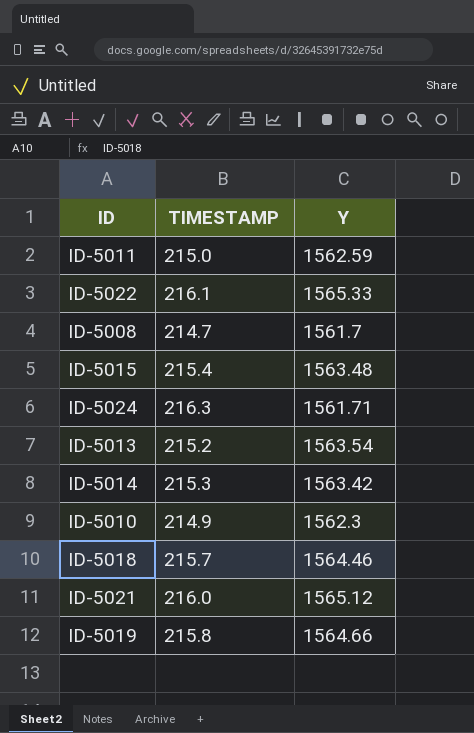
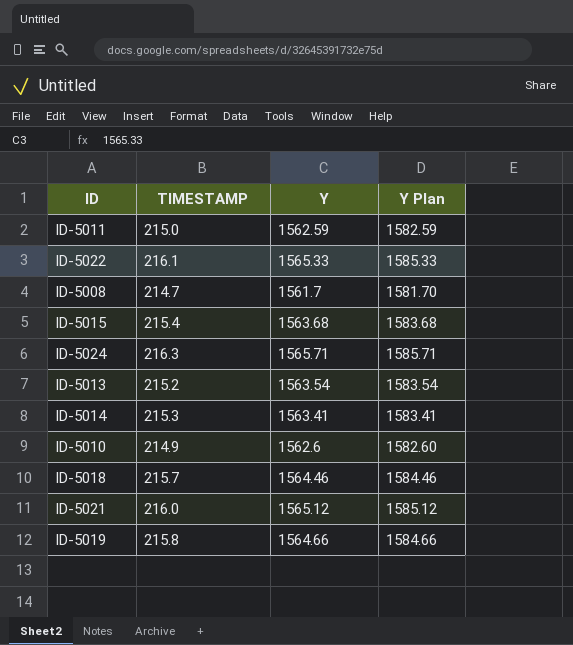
column Y Plan | formula: none -> [Y] + 20
ID-5015 | Y: 1563.48 -> 1563.68
ID-5024 | Y: 1561.71 -> 1565.71
ID-5014 | Y: 1563.42 -> 1563.41
ID-5010 | Y: 1562.3 -> 1562.6

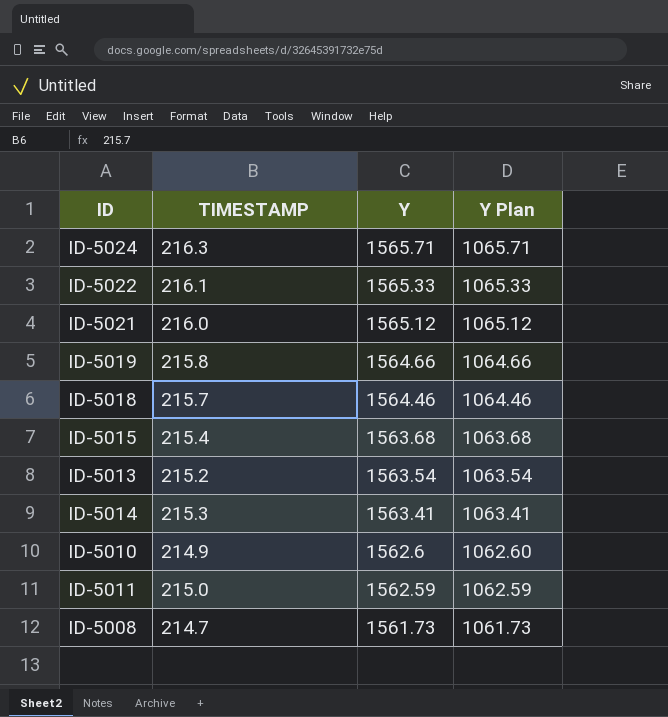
row order: none -> Y descending
column Y Plan | formula: [Y] + 20 -> [Y] - 500
ID-5008 | Y: 1561.7 -> 1561.73

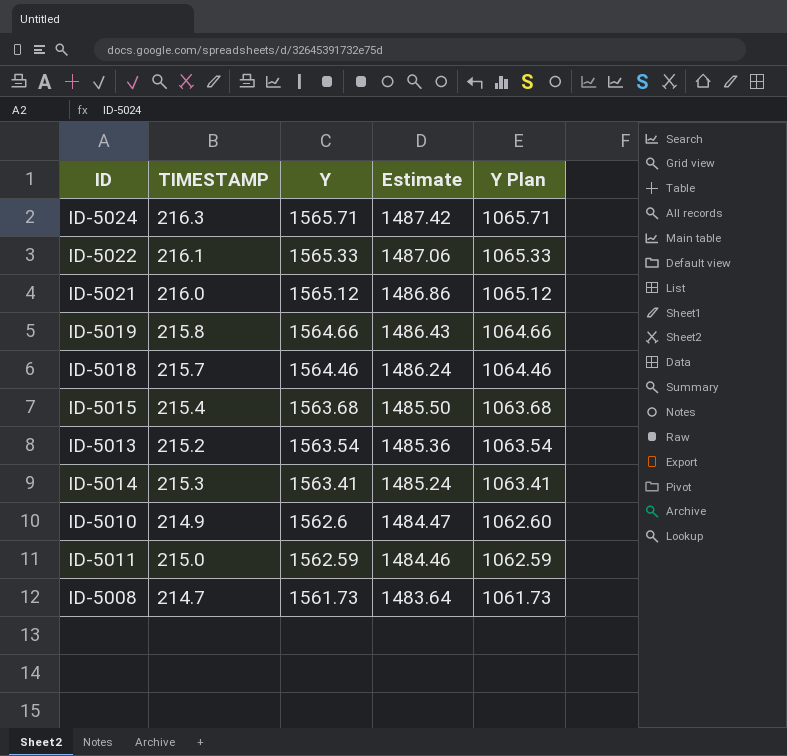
column Estimate | formula: none -> [Y] * 0.95

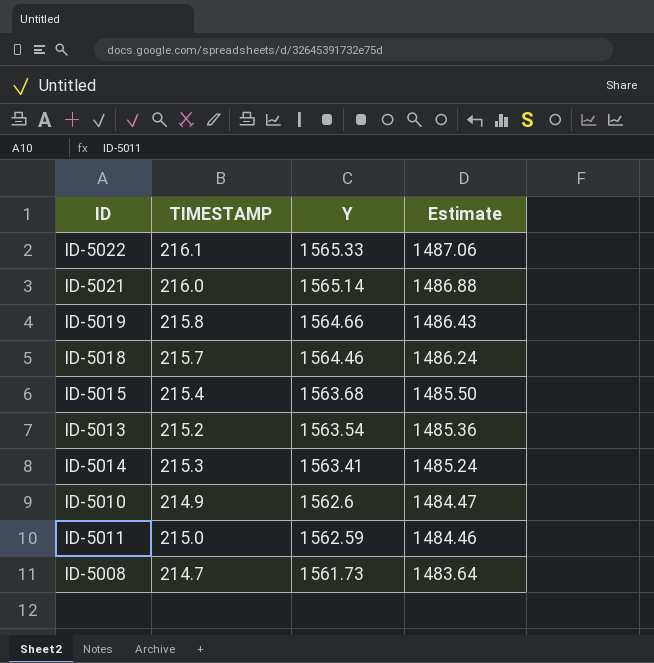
column Y Plan | formula: [Y] - 500 -> none
row ID-5024: 216.3 | 1565.71 | 1487.42 | 1065.71 -> none
ID-5021 | Y: 1565.12 -> 1565.14
ID-5021 | Estimate: 1486.86 -> 1486.88

